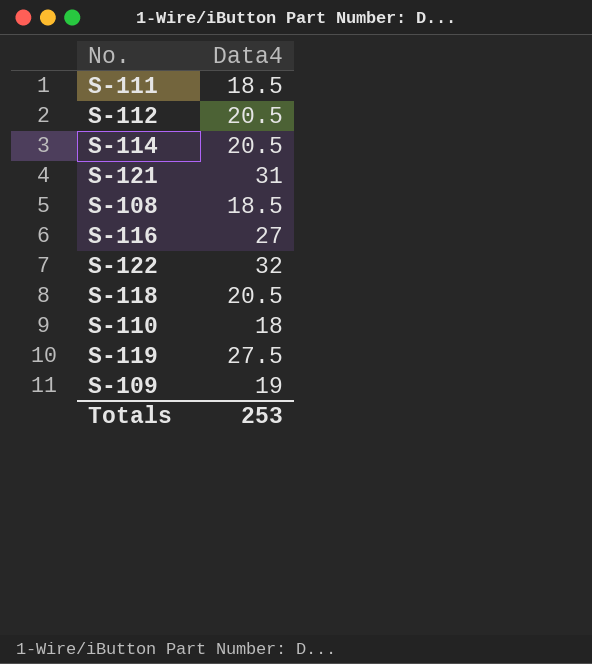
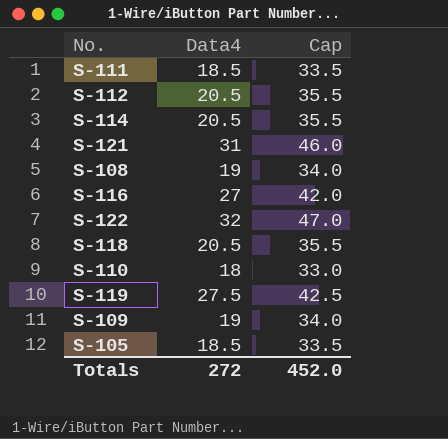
column Cap | formula: none -> [Data4] + 15
S-108 | Data4: 18.5 -> 19
row S-105: none -> 18.5 | 33.5
Totals | Data4: 253 -> 272

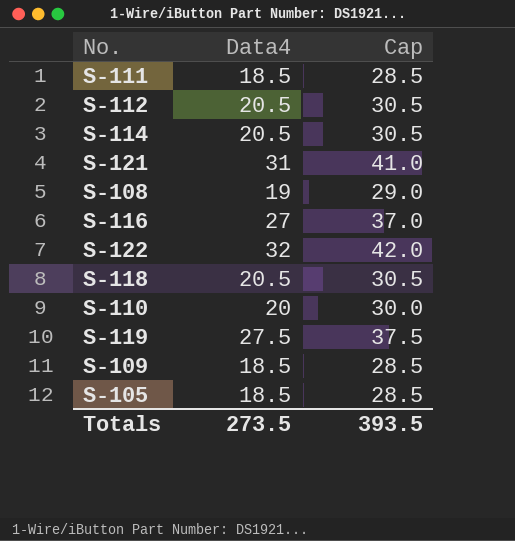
column Cap | formula: [Data4] + 15 -> [Data4] + 10
S-110 | Data4: 18 -> 20
S-109 | Data4: 19 -> 18.5
Totals | Data4: 272 -> 273.5
Totals | Cap: 452.0 -> 393.5

